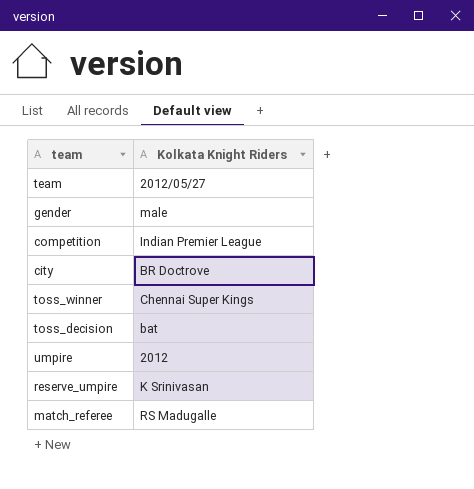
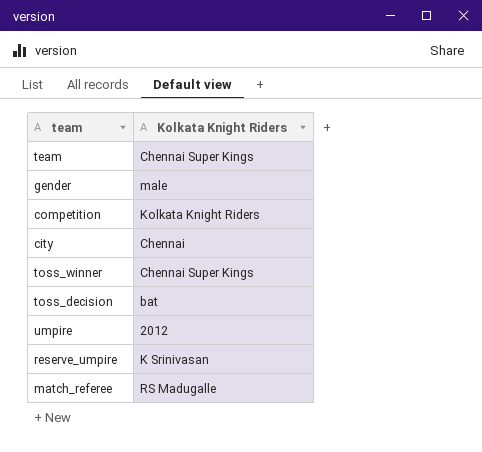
team | Kolkata Knight Riders: 2012/05/27 -> Chennai Super Kings
competition | Kolkata Knight Riders: Indian Premier League -> Kolkata Knight Riders
city | Kolkata Knight Riders: BR Doctrove -> Chennai

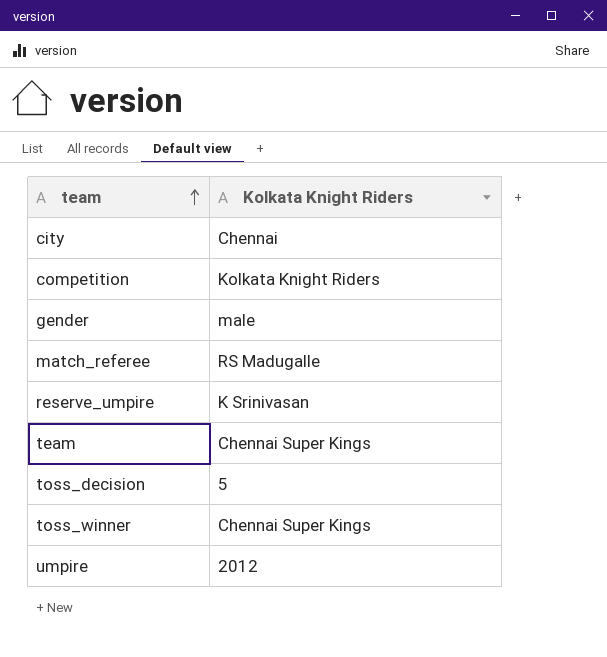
row order: none -> team ascending
toss_decision | Kolkata Knight Riders: bat -> 5

